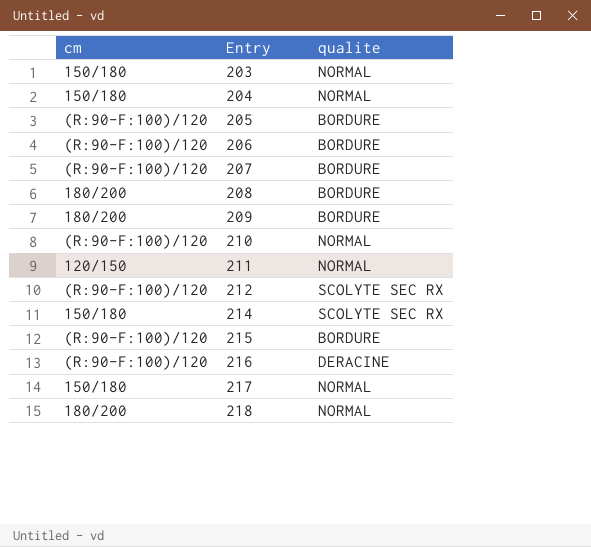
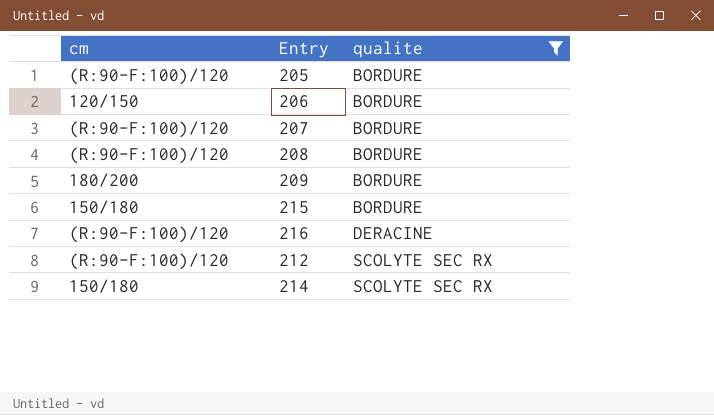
filter: none -> qualite != NORMAL
row order: Entry ascending -> qualite ascending
206 | cm: (R:90-F:100)/120 -> 120/150
208 | cm: 180/200 -> (R:90-F:100)/120
215 | cm: (R:90-F:100)/120 -> 150/180

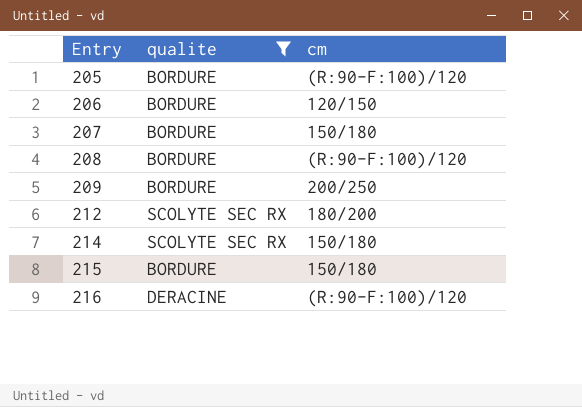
row order: qualite ascending -> Entry ascending
column cm | position: 1 -> 3
207 | cm: (R:90-F:100)/120 -> 150/180
209 | cm: 180/200 -> 200/250
212 | cm: (R:90-F:100)/120 -> 180/200

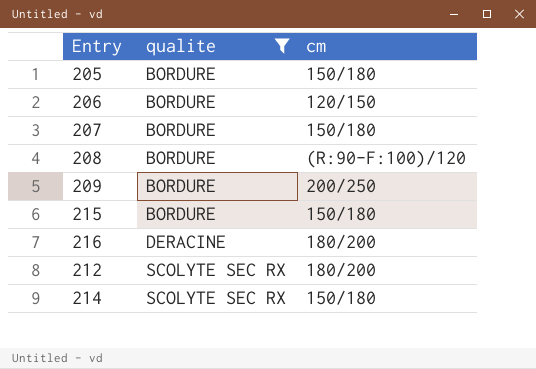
row order: Entry ascending -> qualite ascending
205 | cm: (R:90-F:100)/120 -> 150/180
216 | cm: (R:90-F:100)/120 -> 180/200

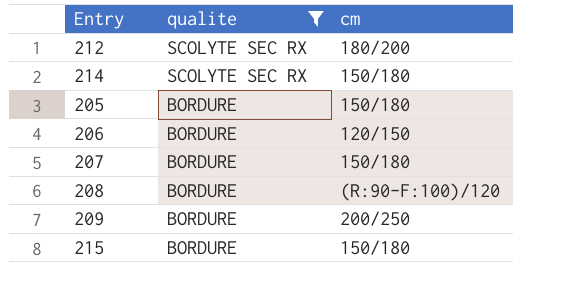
row order: qualite ascending -> qualite descending
row 216: DERACINE | 180/200 -> none

